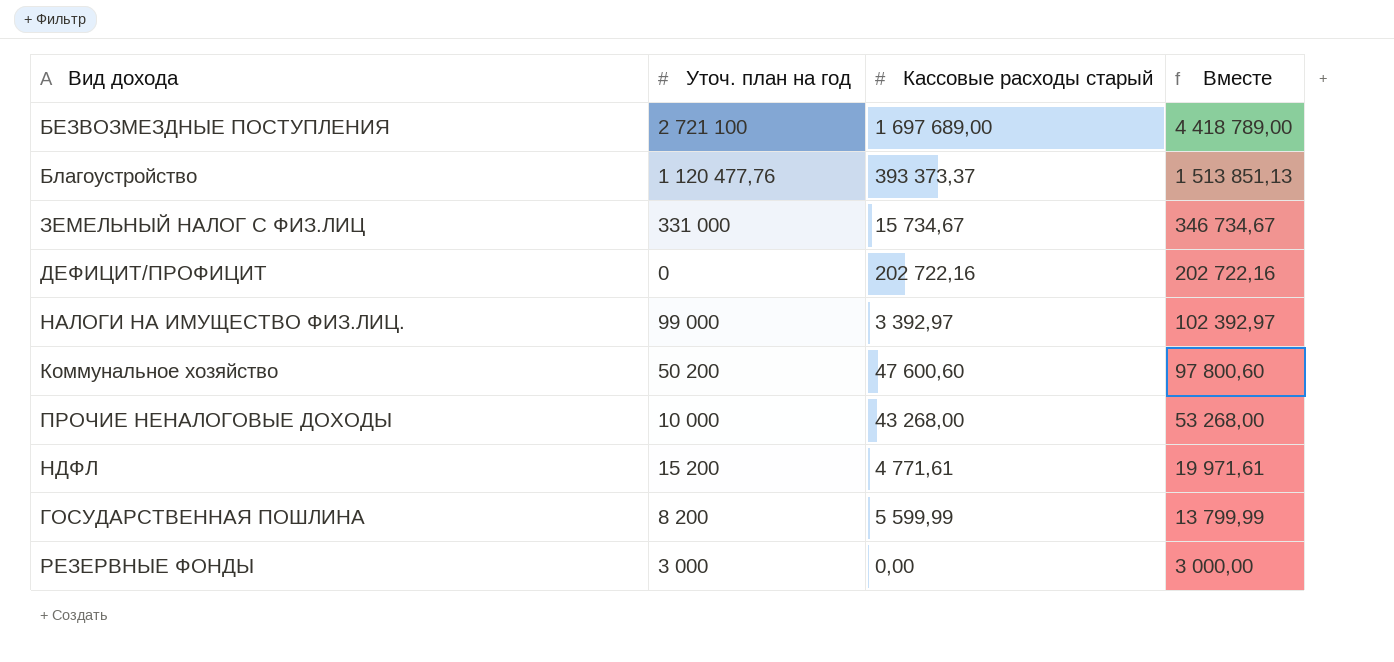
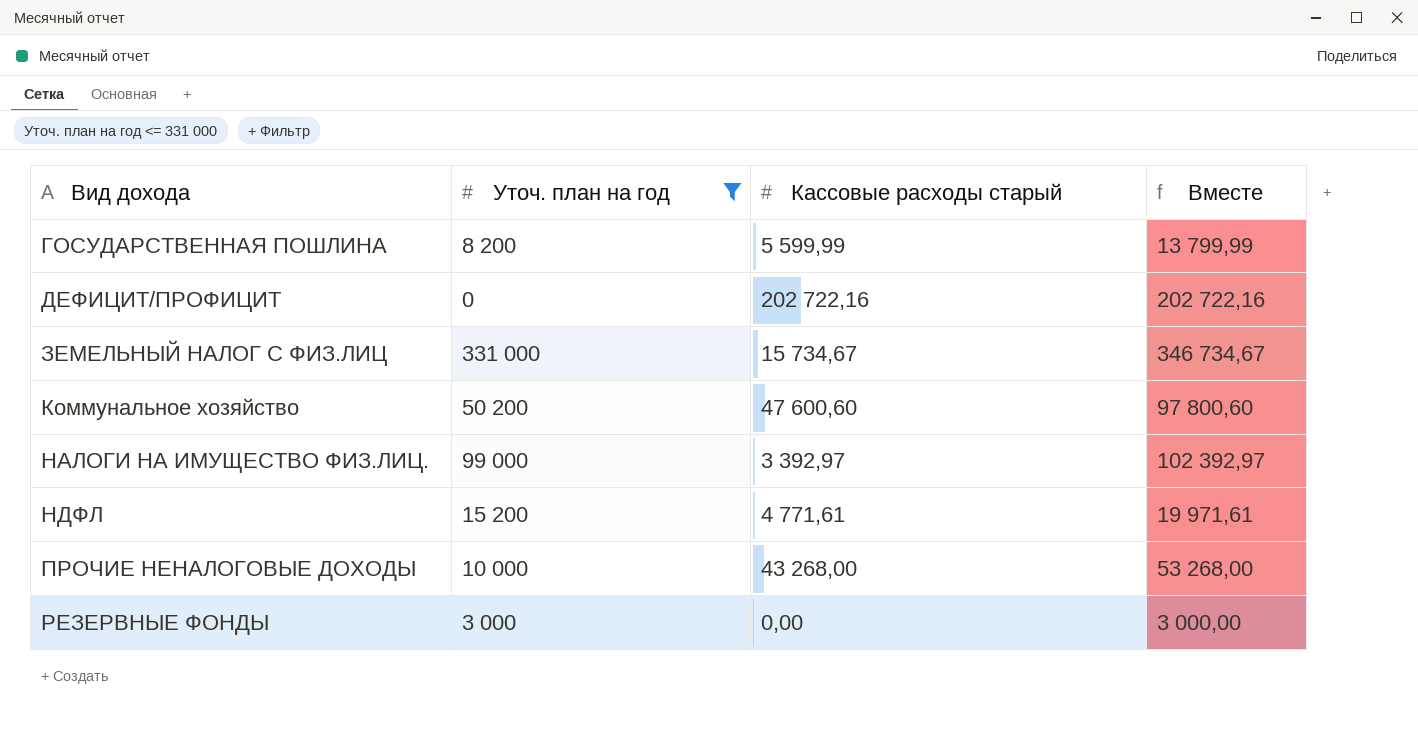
filter: none -> Уточ. план на год <= 331 000
row order: Вместе descending -> Вид дохода ascending

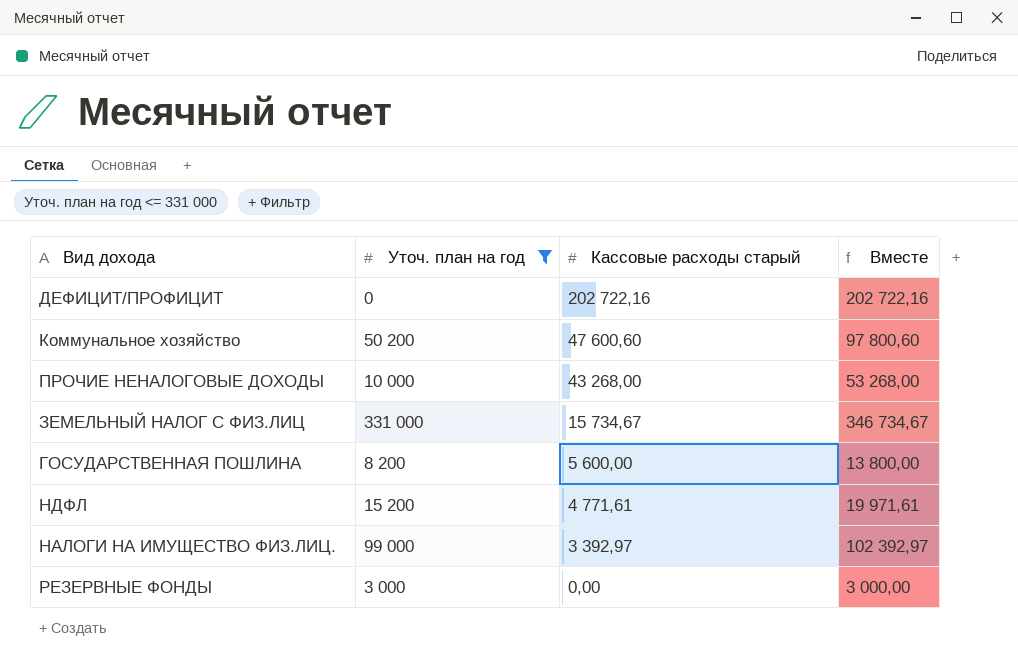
row order: Вид дохода ascending -> Кассовые расходы старый descending
ГОСУДАРСТВЕННАЯ ПОШЛИНА | Кассовые расходы старый: 5 599,99 -> 5 600,00
ГОСУДАРСТВЕННАЯ ПОШЛИНА | Вместе: 13 799,99 -> 13 800,00

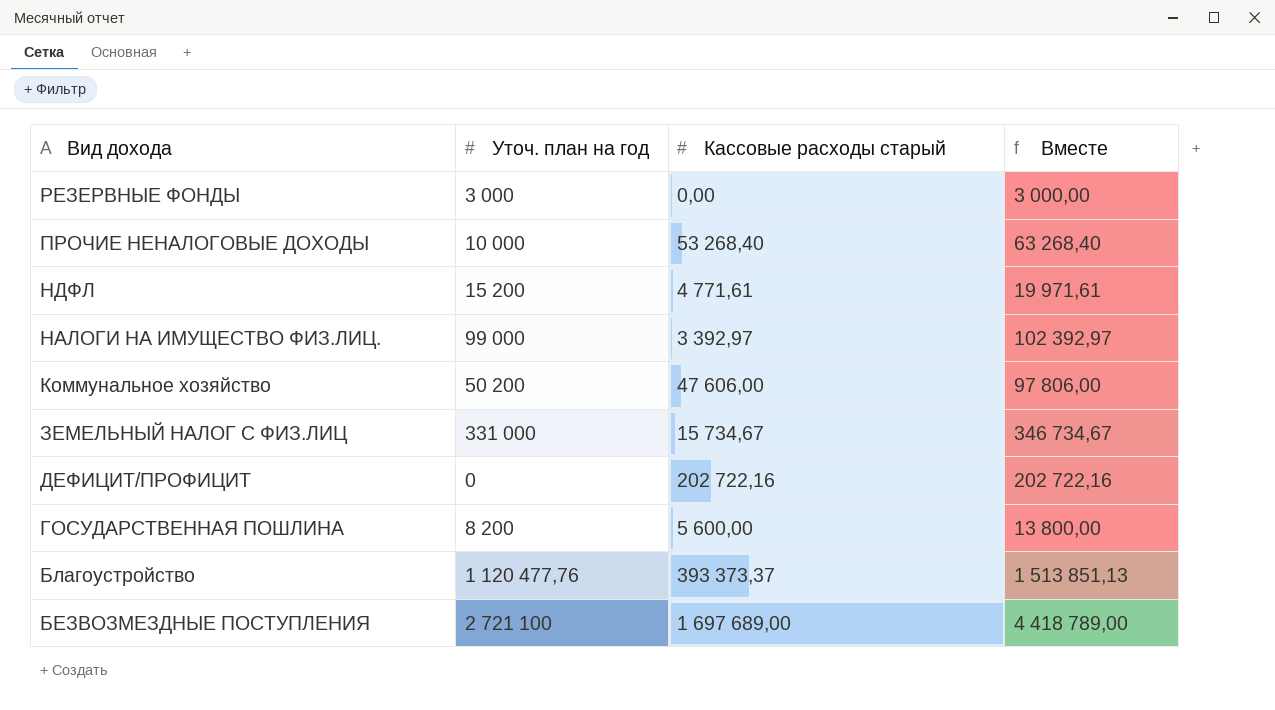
filter: Уточ. план на год <= 331 000 -> none
row order: Кассовые расходы старый descending -> Вид дохода descending
ПРОЧИЕ НЕНАЛОГОВЫЕ ДОХОДЫ | Кассовые расходы старый: 43 268,00 -> 53 268,40
ПРОЧИЕ НЕНАЛОГОВЫЕ ДОХОДЫ | Вместе: 53 268,00 -> 63 268,40
Коммунальное хозяйство | Кассовые расходы старый: 47 600,60 -> 47 606,00
Коммунальное хозяйство | Вместе: 97 800,60 -> 97 806,00

